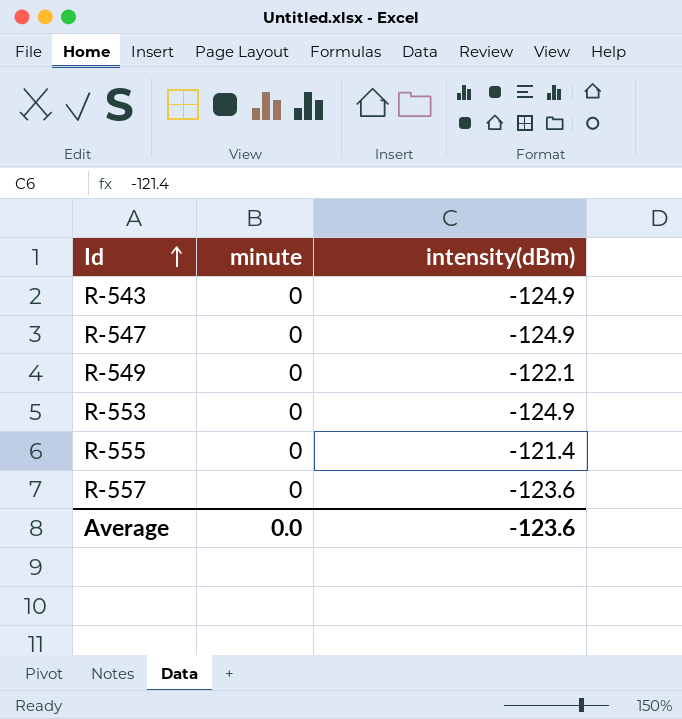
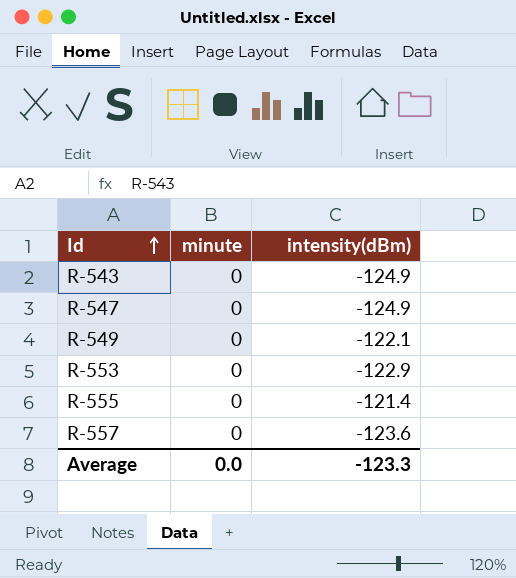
R-553 | intensity(dBm): -124.9 -> -122.9
Average | intensity(dBm): -123.6 -> -123.3

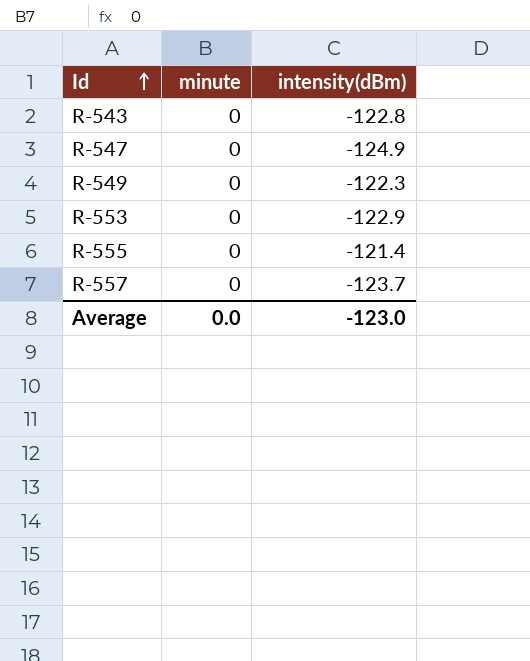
R-543 | intensity(dBm): -124.9 -> -122.8
R-549 | intensity(dBm): -122.1 -> -122.3
R-557 | intensity(dBm): -123.6 -> -123.7
Average | intensity(dBm): -123.3 -> -123.0

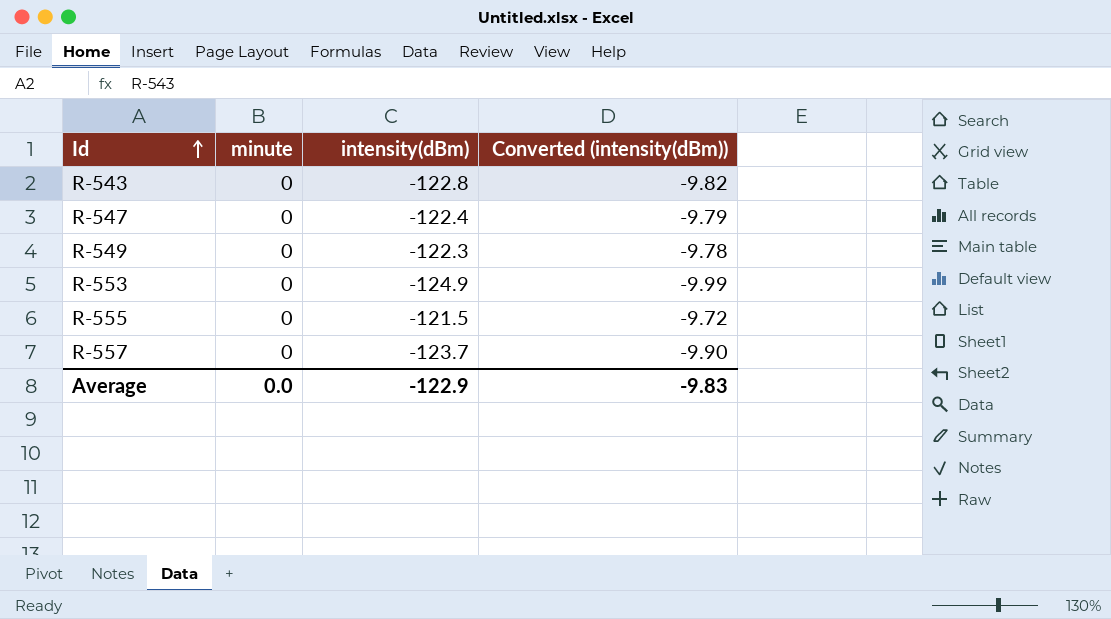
column Converted (intensity(dBm)) | formula: none -> [intensity(dBm)] * 0.08
R-547 | intensity(dBm): -124.9 -> -122.4
R-553 | intensity(dBm): -122.9 -> -124.9
R-555 | intensity(dBm): -121.4 -> -121.5
Average | intensity(dBm): -123.0 -> -122.9

